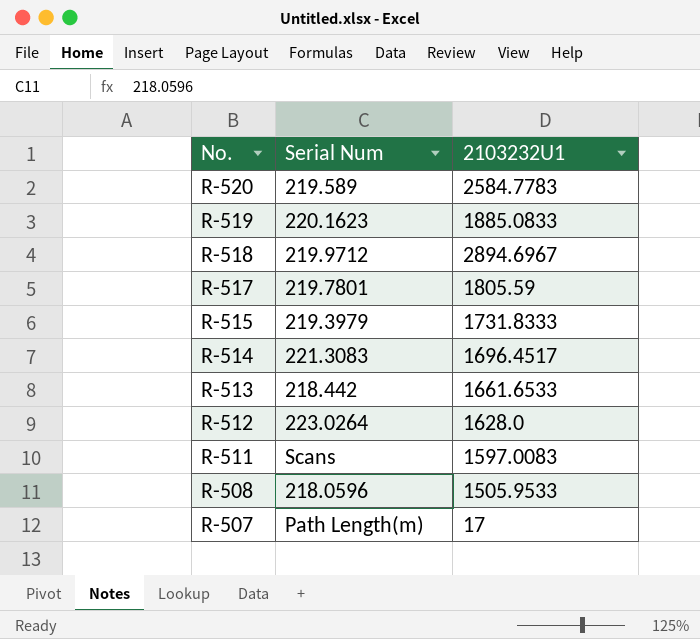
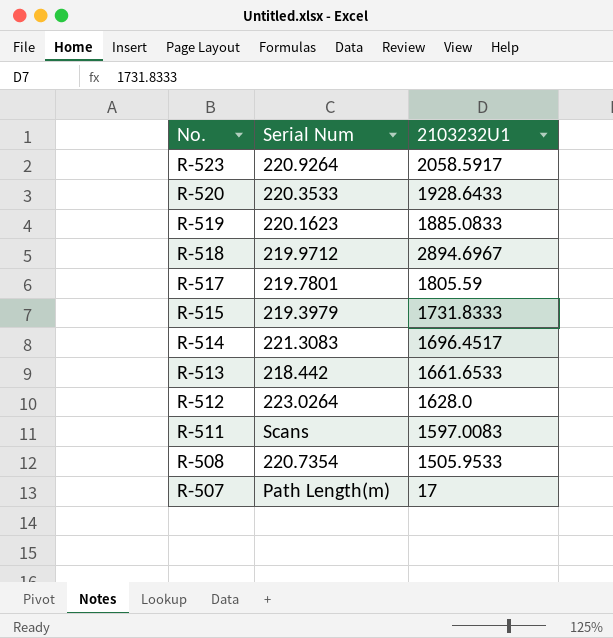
row R-523: none -> 220.9264 | 2058.5917
R-520 | Serial Num: 219.589 -> 220.3533
R-520 | 2103232U1: 2584.7783 -> 1928.6433
R-508 | Serial Num: 218.0596 -> 220.7354

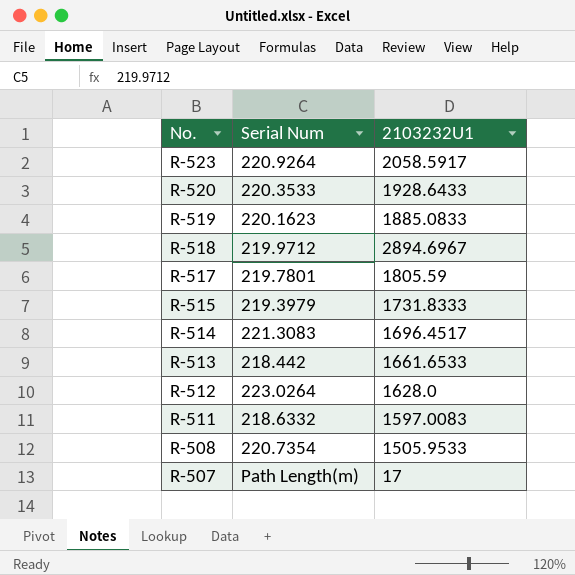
R-511 | Serial Num: Scans -> 218.6332

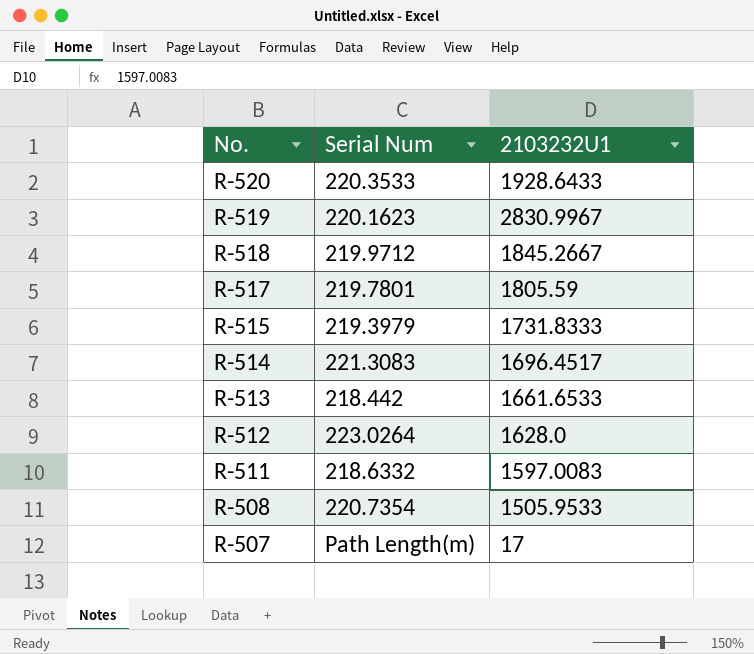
row R-523: 220.9264 | 2058.5917 -> none
R-519 | 2103232U1: 1885.0833 -> 2830.9967
R-518 | 2103232U1: 2894.6967 -> 1845.2667

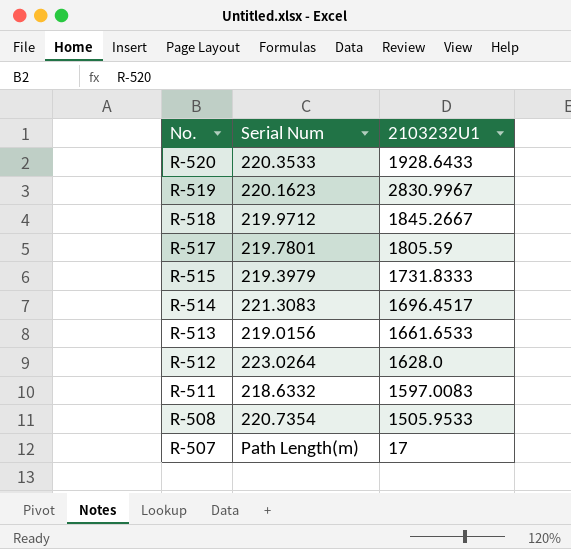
R-513 | Serial Num: 218.442 -> 219.0156

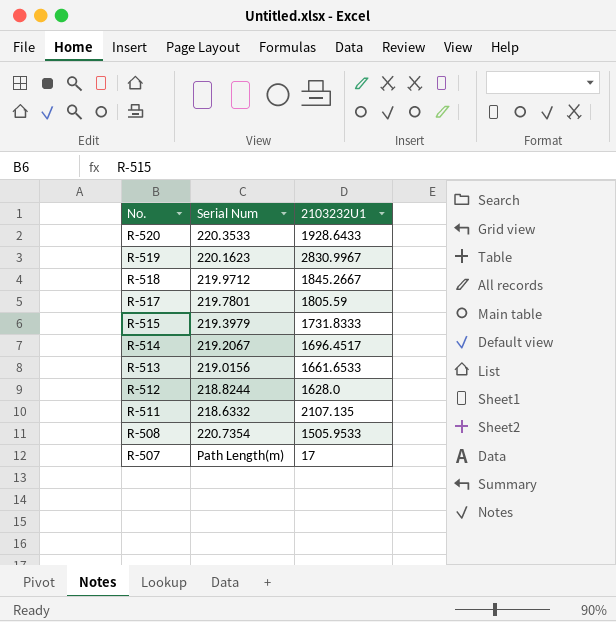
R-514 | Serial Num: 221.3083 -> 219.2067
R-512 | Serial Num: 223.0264 -> 218.8244
R-511 | 2103232U1: 1597.0083 -> 2107.135

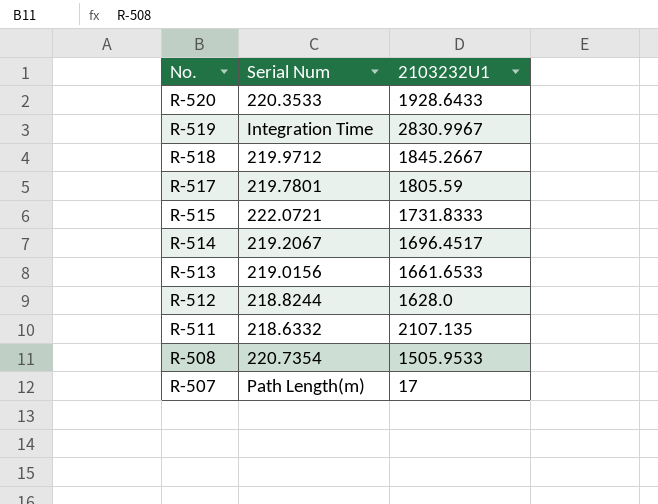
R-519 | Serial Num: 220.1623 -> Integration Time
R-515 | Serial Num: 219.3979 -> 222.0721

